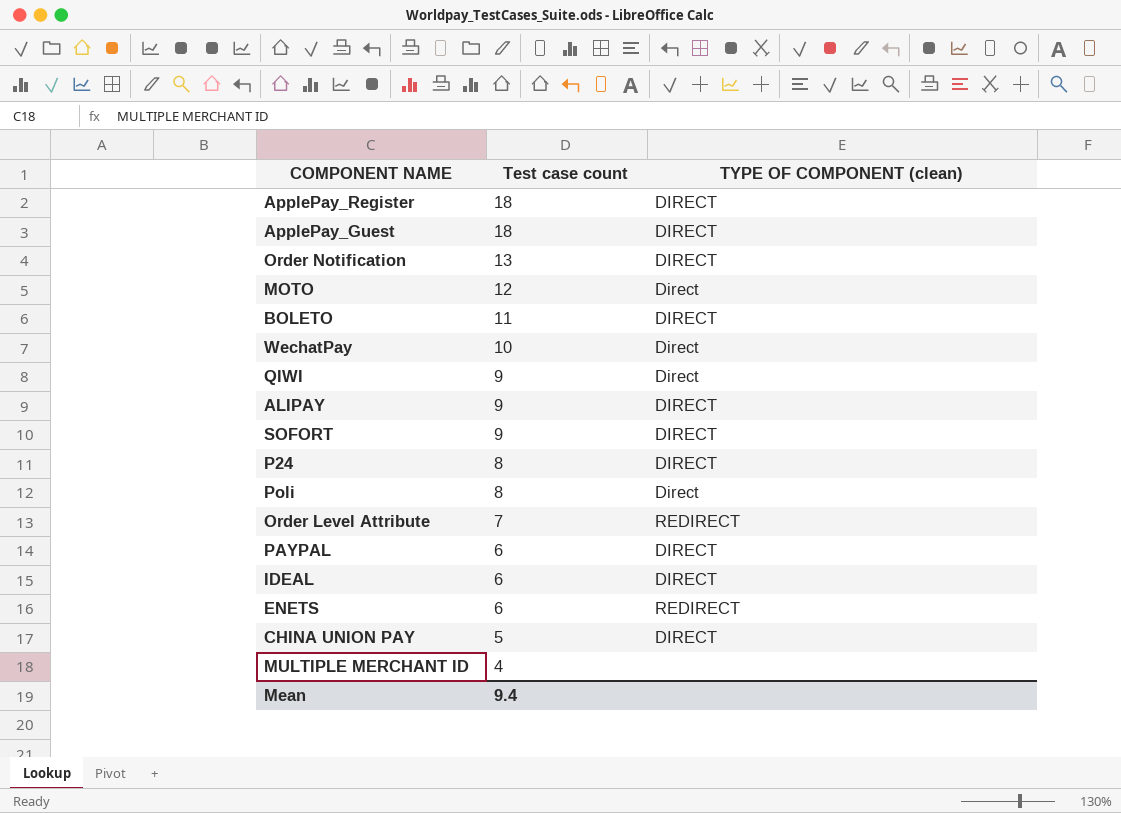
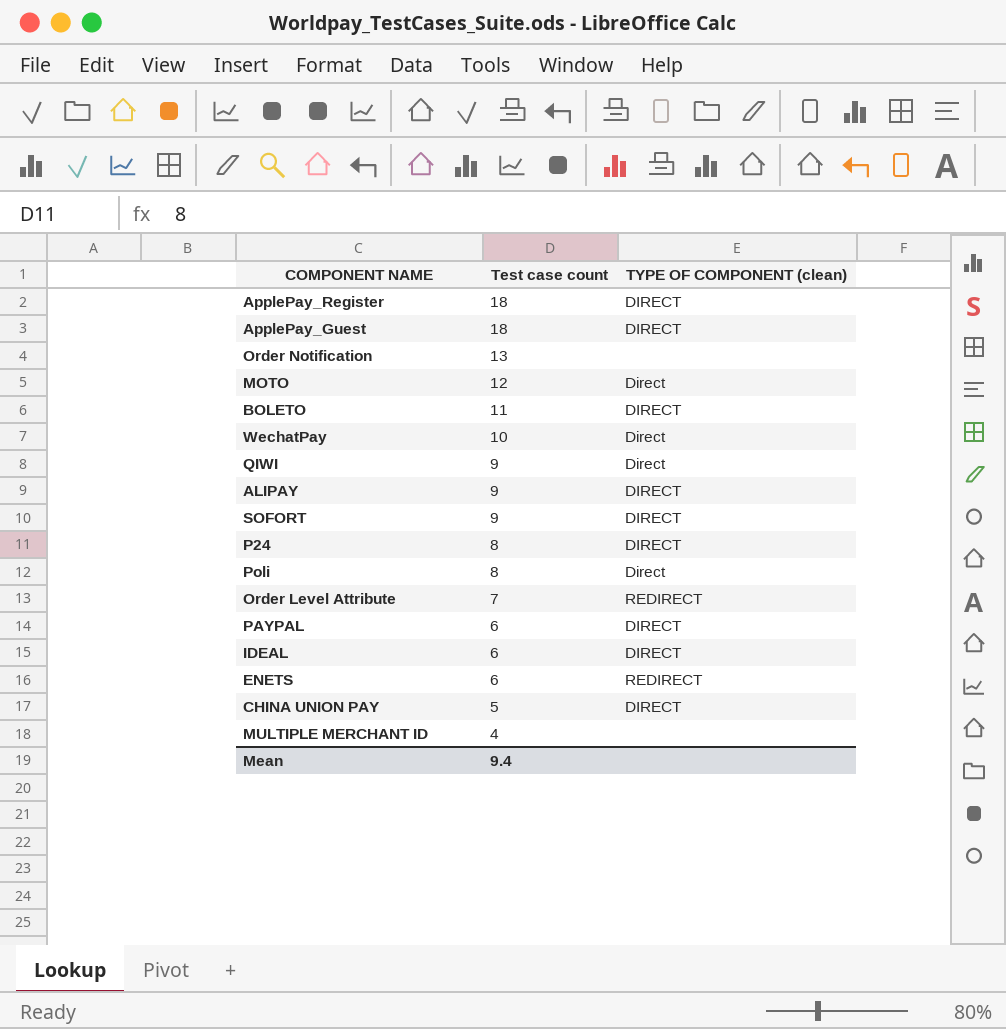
Order Notification | TYPE OF COMPONENT (clean): DIRECT -> none

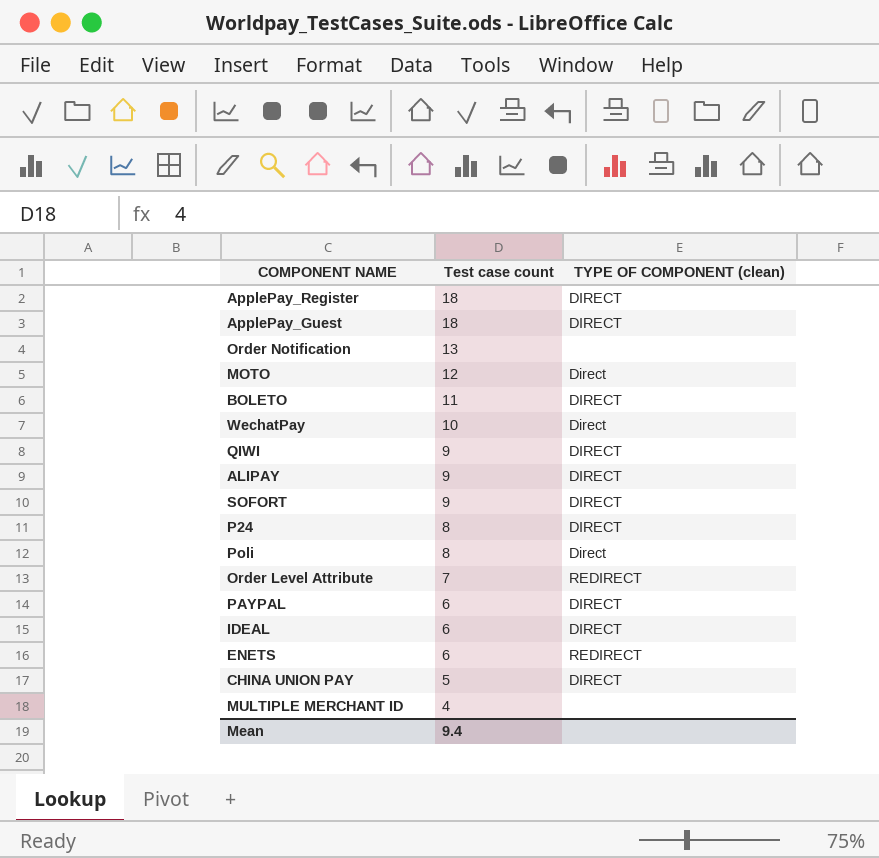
QIWI | TYPE OF COMPONENT (clean): Direct -> DIRECT

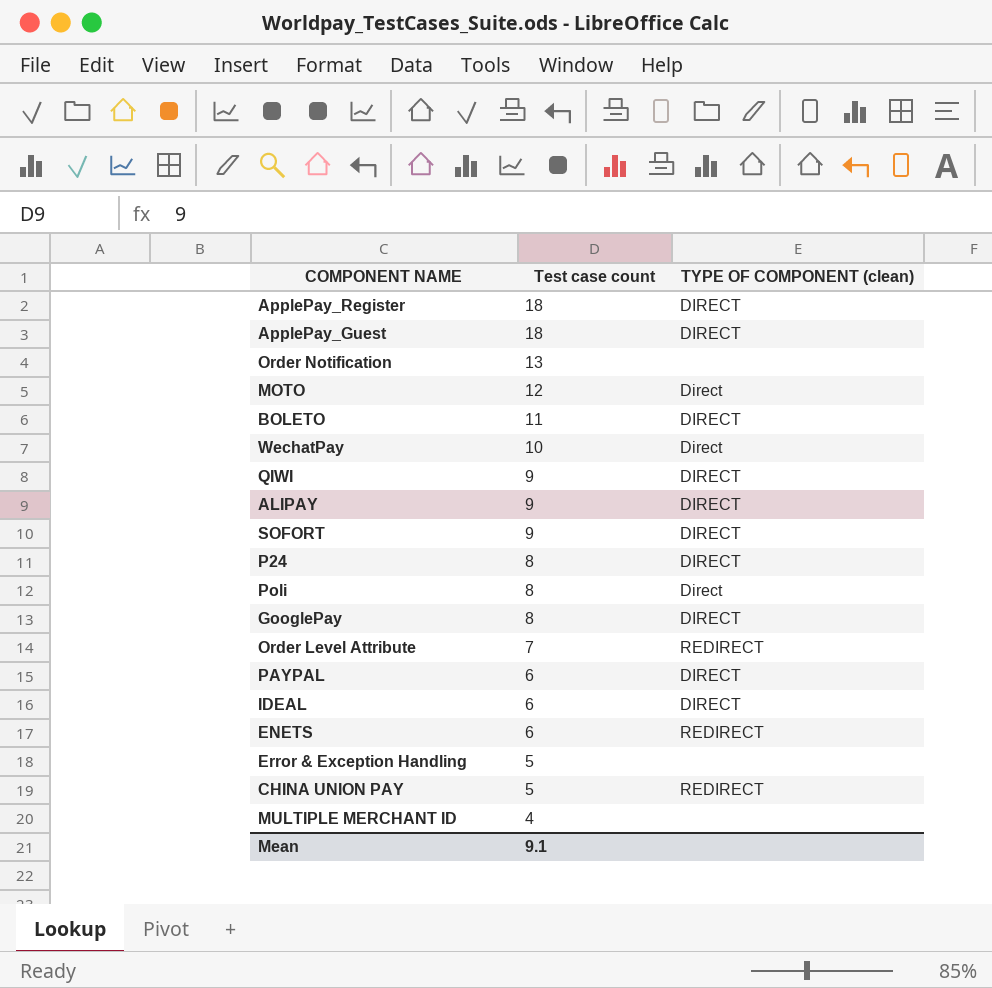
row GooglePay: none -> 8 | DIRECT
row Error & Exception Handling: none -> 5 | none
CHINA UNION PAY | TYPE OF COMPONENT (clean): DIRECT -> REDIRECT
Mean | Test case count: 9.4 -> 9.1

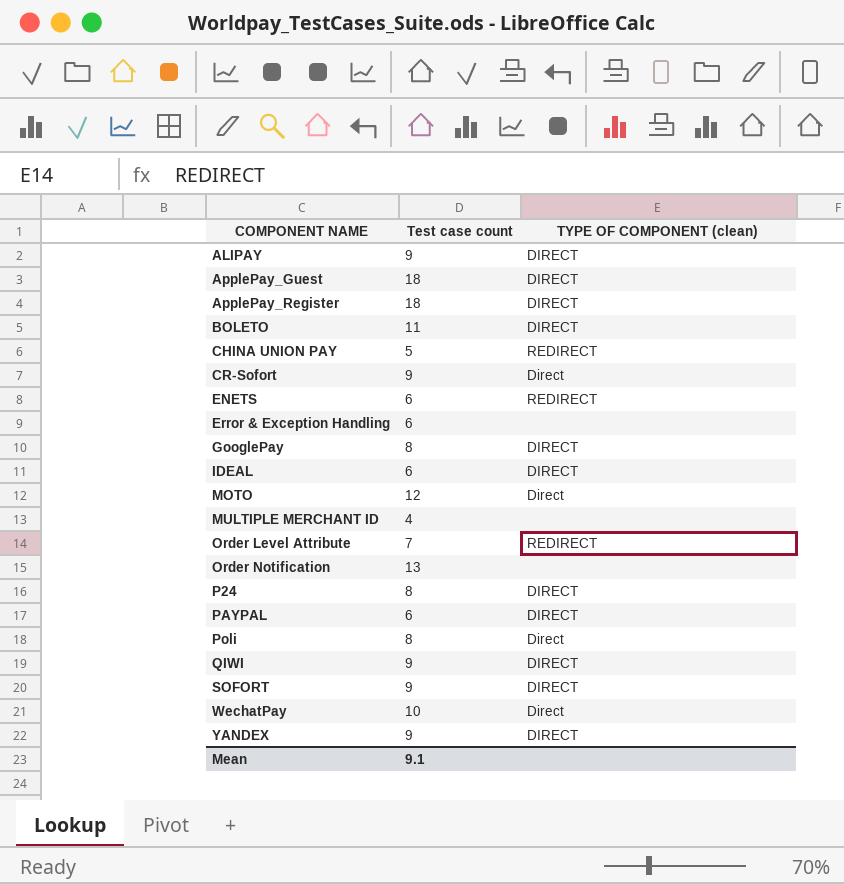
row order: Test case count descending -> COMPONENT NAME ascending
row CR-Sofort: none -> 9 | Direct
Error & Exception Handling | Test case count: 5 -> 6
row YANDEX: none -> 9 | DIRECT

